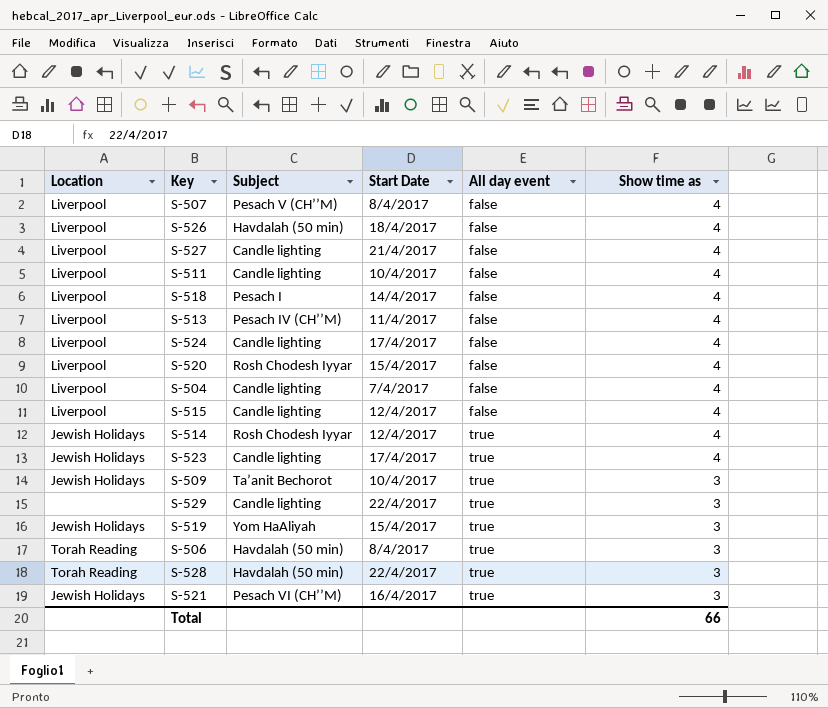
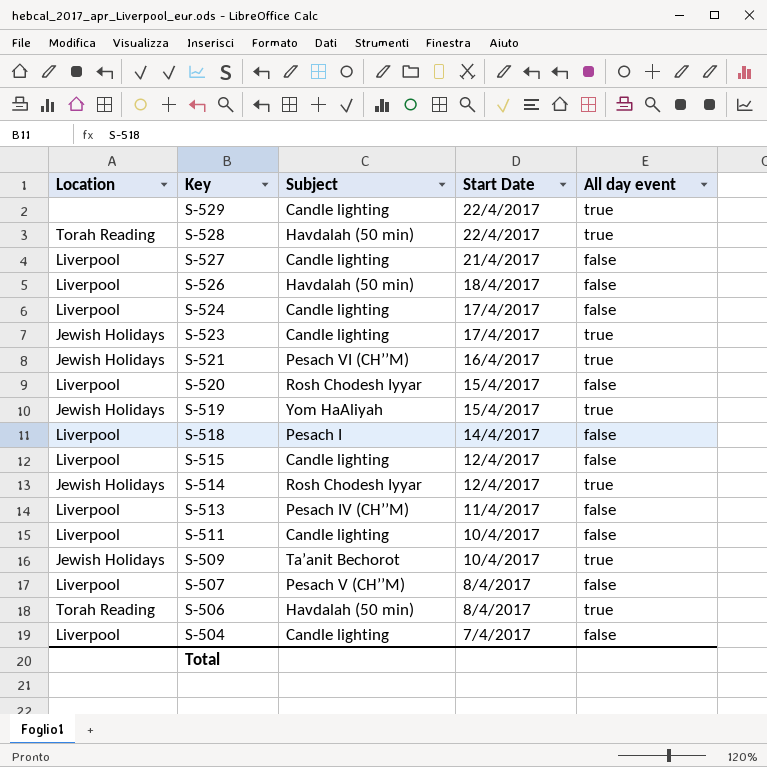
row order: All day event ascending -> Key descending
column Show time as | position: 6 -> none

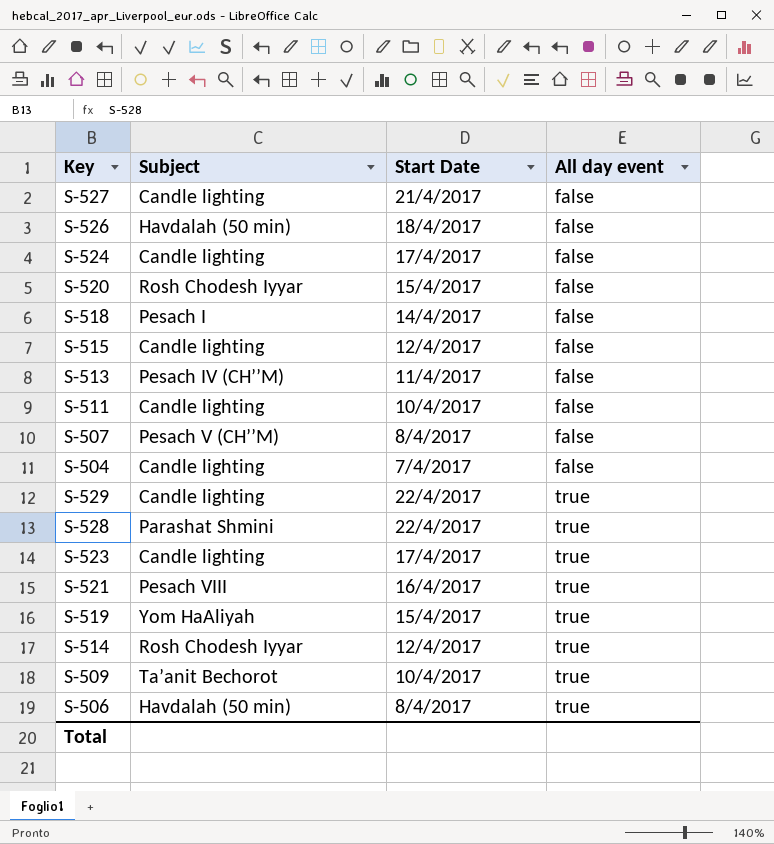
row order: Key descending -> All day event ascending
column Location | position: 1 -> none
S-528 | Subject: Havdalah (50 min) -> Parashat Shmini
S-521 | Subject: Pesach VI (CH’’M) -> Pesach VIII

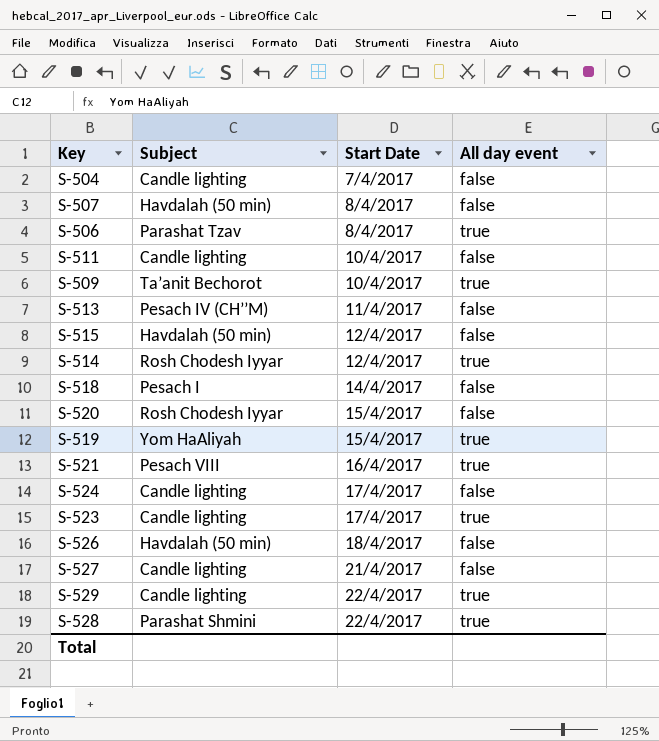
row order: All day event ascending -> Start Date ascending
S-507 | Subject: Pesach V (CH’’M) -> Havdalah (50 min)
S-506 | Subject: Havdalah (50 min) -> Parashat Tzav
S-515 | Subject: Candle lighting -> Havdalah (50 min)

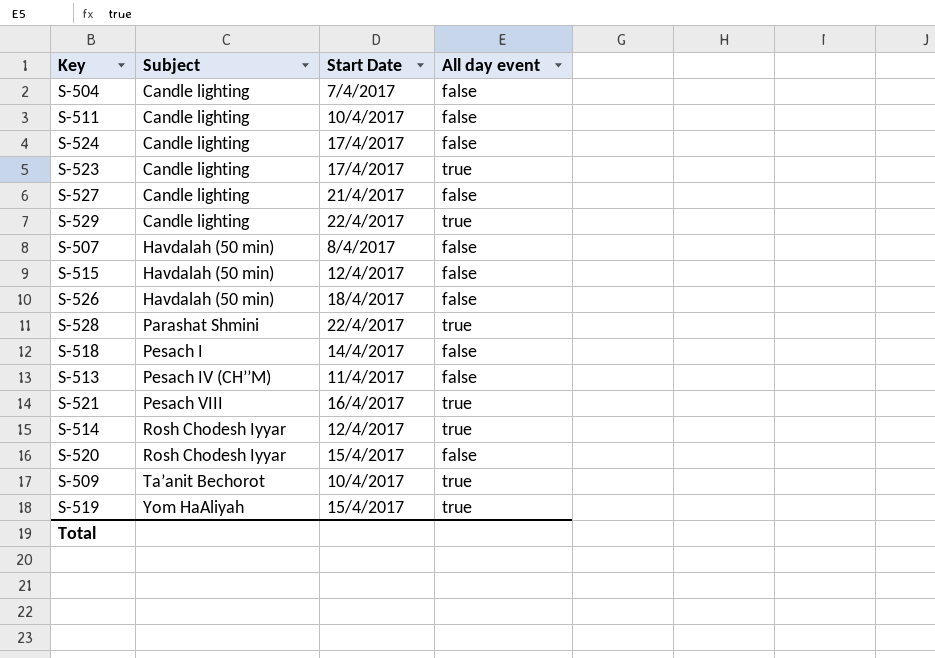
row order: Start Date ascending -> Subject ascending
row S-506: Parashat Tzav | 8/4/2017 | true -> none

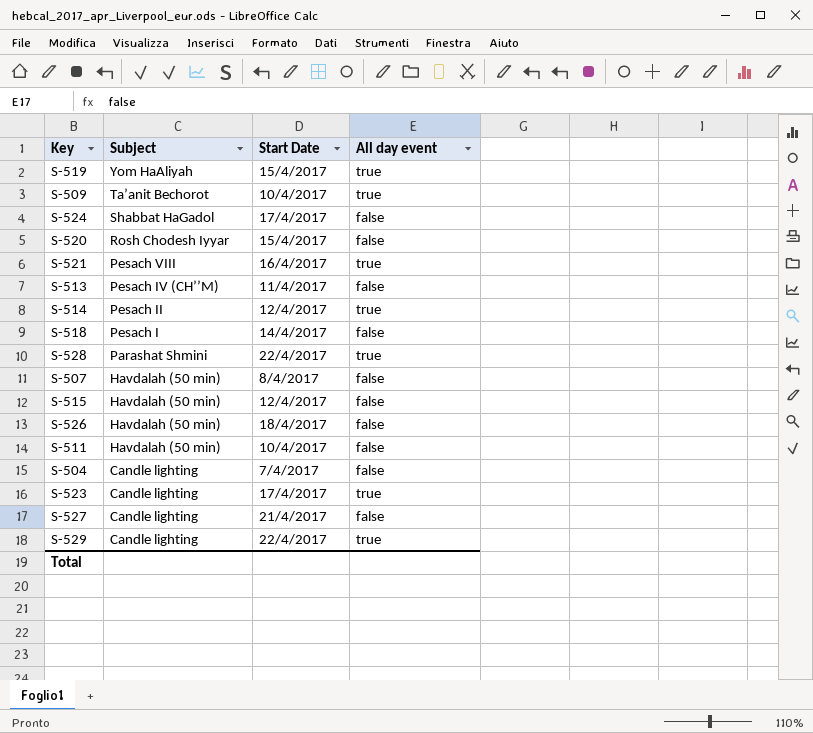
row order: Subject ascending -> Subject descending
S-524 | Subject: Candle lighting -> Shabbat HaGadol
S-514 | Subject: Rosh Chodesh Iyyar -> Pesach II
S-511 | Subject: Candle lighting -> Havdalah (50 min)

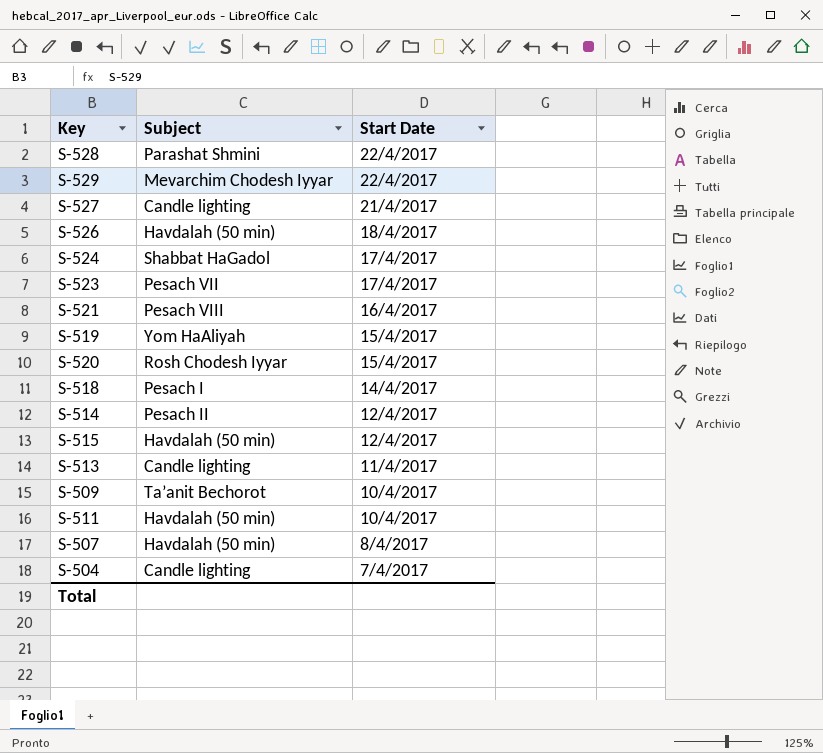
row order: Subject descending -> Start Date descending
column All day event | position: 4 -> none
S-529 | Subject: Candle lighting -> Mevarchim Chodesh Iyyar
S-523 | Subject: Candle lighting -> Pesach VII
S-513 | Subject: Pesach IV (CH’’M) -> Candle lighting

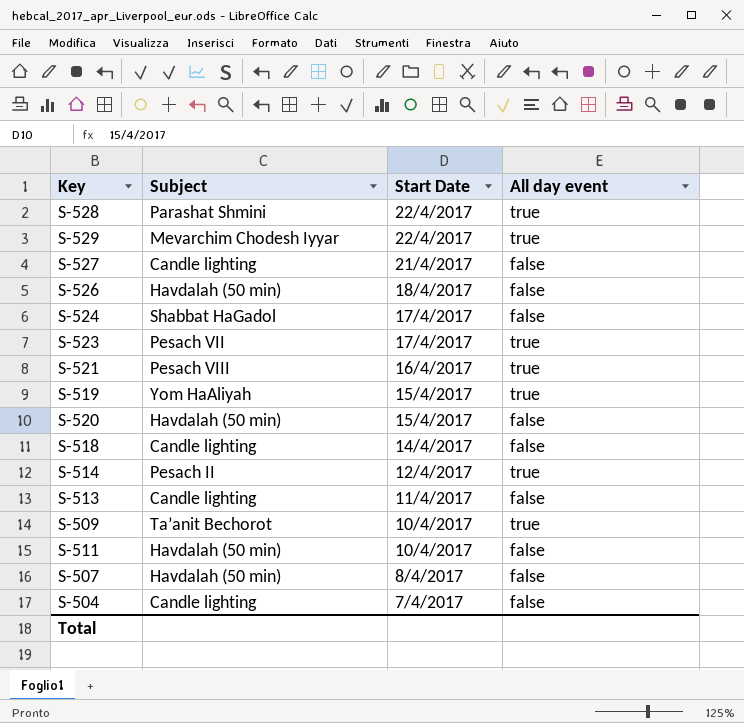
column All day event | position: none -> 4
row S-515: Havdalah (50 min) | 12/4/2017 -> none
S-520 | Subject: Rosh Chodesh Iyyar -> Havdalah (50 min)
S-518 | Subject: Pesach I -> Candle lighting

